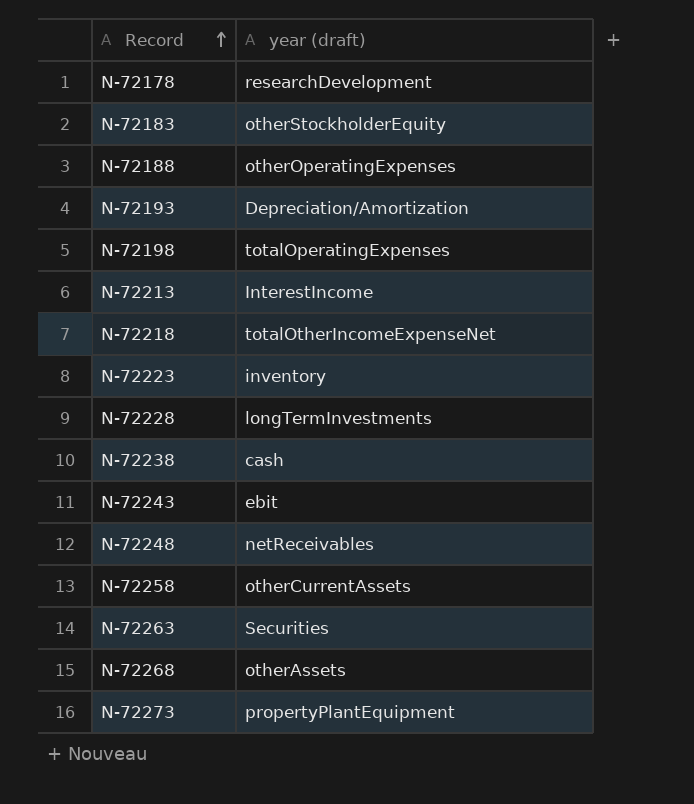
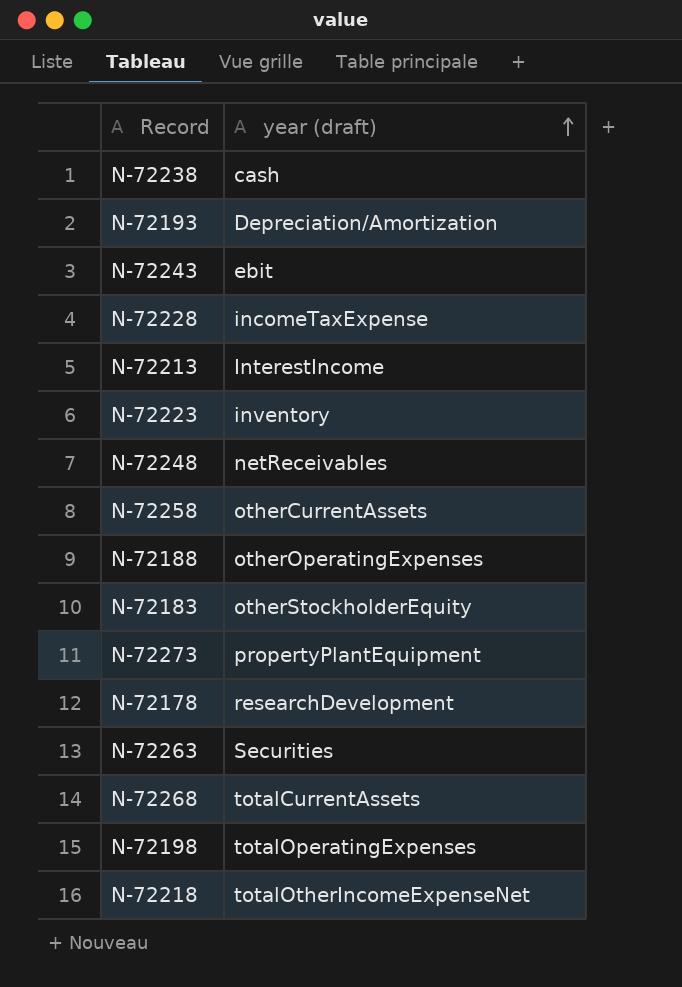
row order: Record ascending -> year (draft) ascending
N-72228 | year (draft): longTermInvestments -> incomeTaxExpense
N-72268 | year (draft): otherAssets -> totalCurrentAssets

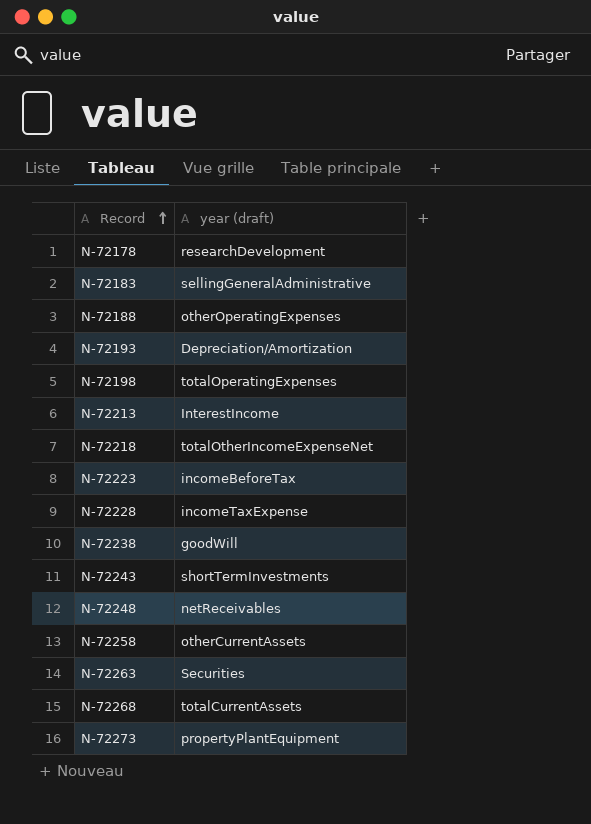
row order: year (draft) ascending -> Record ascending
N-72183 | year (draft): otherStockholderEquity -> sellingGeneralAdministrative
N-72223 | year (draft): inventory -> incomeBeforeTax
N-72238 | year (draft): cash -> goodWill
N-72243 | year (draft): ebit -> shortTermInvestments

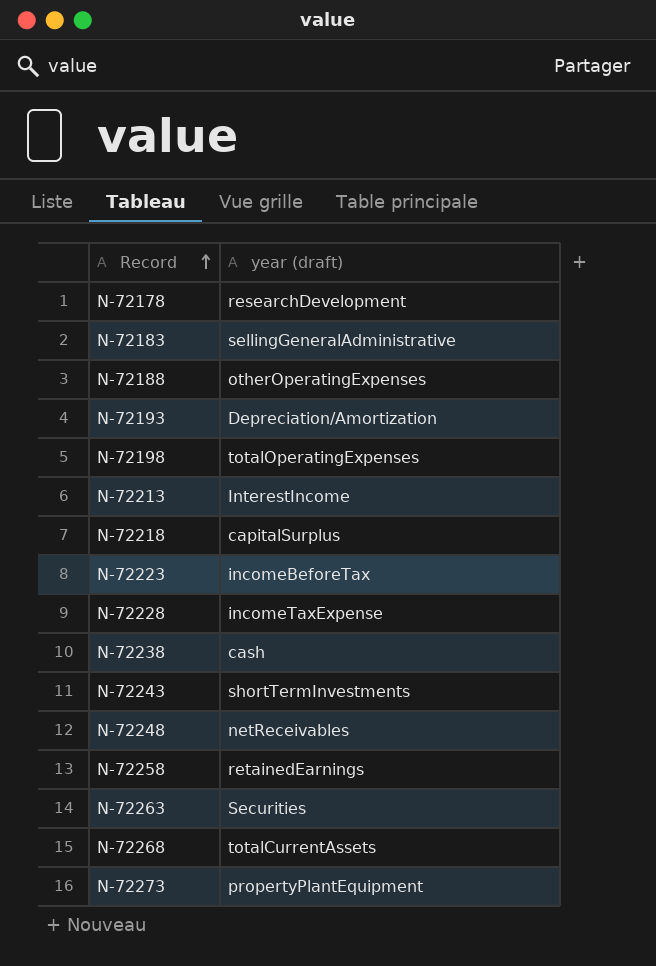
N-72218 | year (draft): totalOtherIncomeExpenseNet -> capitalSurplus
N-72238 | year (draft): goodWill -> cash
N-72258 | year (draft): otherCurrentAssets -> retainedEarnings

